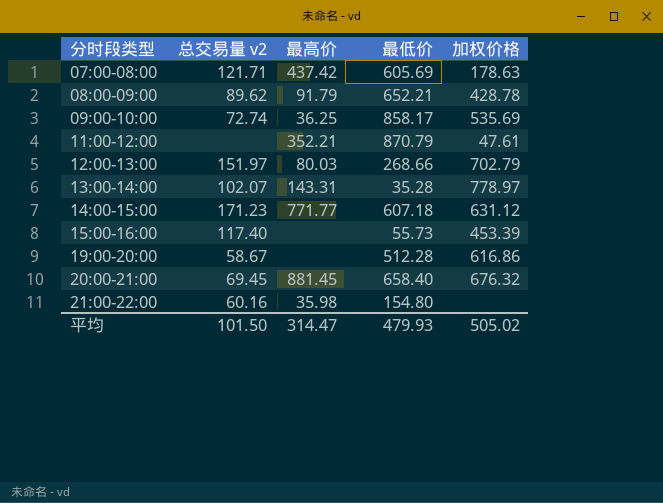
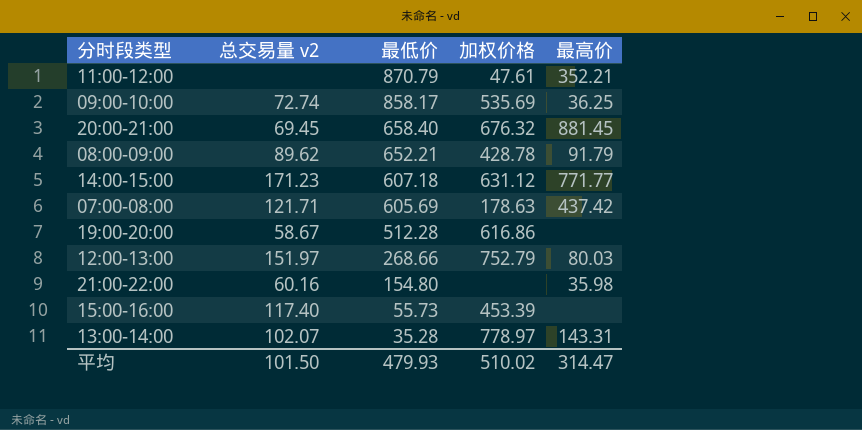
row order: 分时段类型 ascending -> 最低价 descending
column 最高价 | position: 3 -> 5
12:00-13:00 | 加权价格: 702.79 -> 752.79
平均 | 加权价格: 505.02 -> 510.02

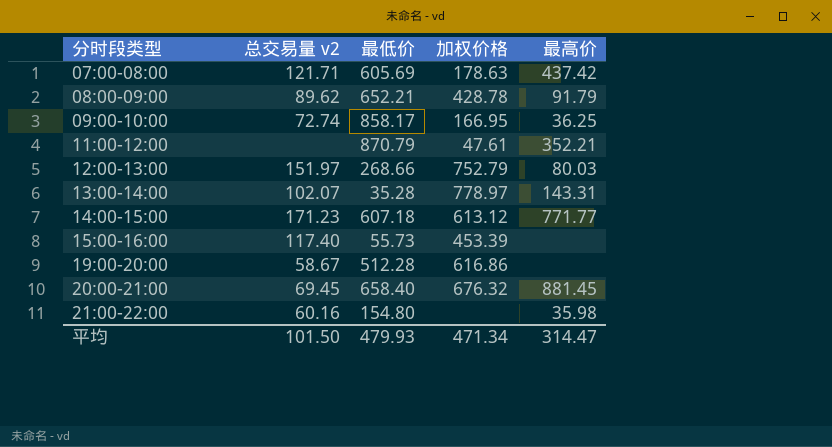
row order: 最低价 descending -> 分时段类型 ascending
09:00-10:00 | 加权价格: 535.69 -> 166.95
14:00-15:00 | 加权价格: 631.12 -> 613.12
平均 | 加权价格: 510.02 -> 471.34

